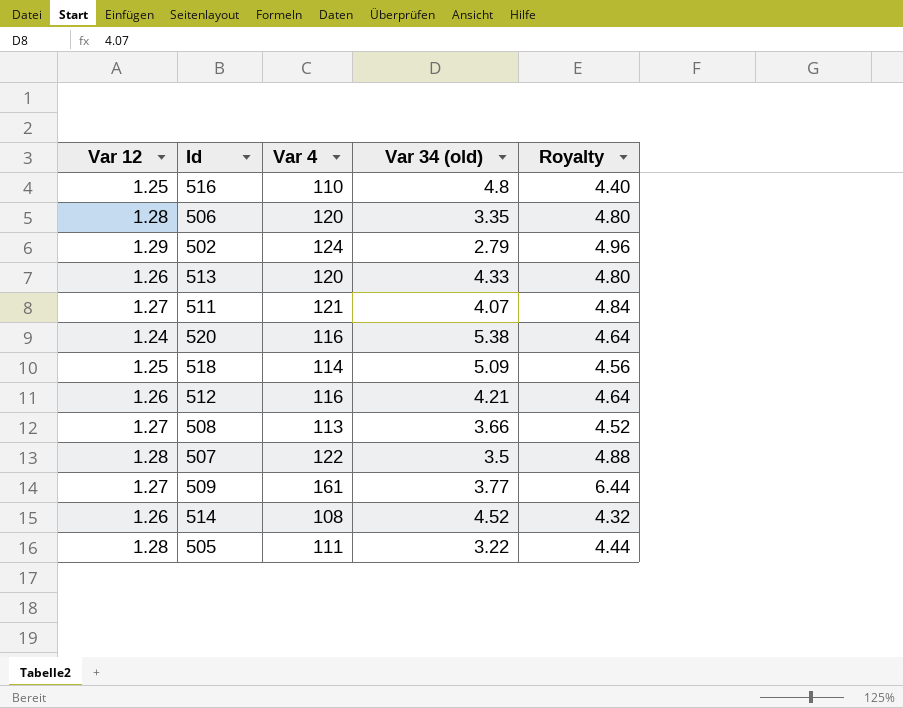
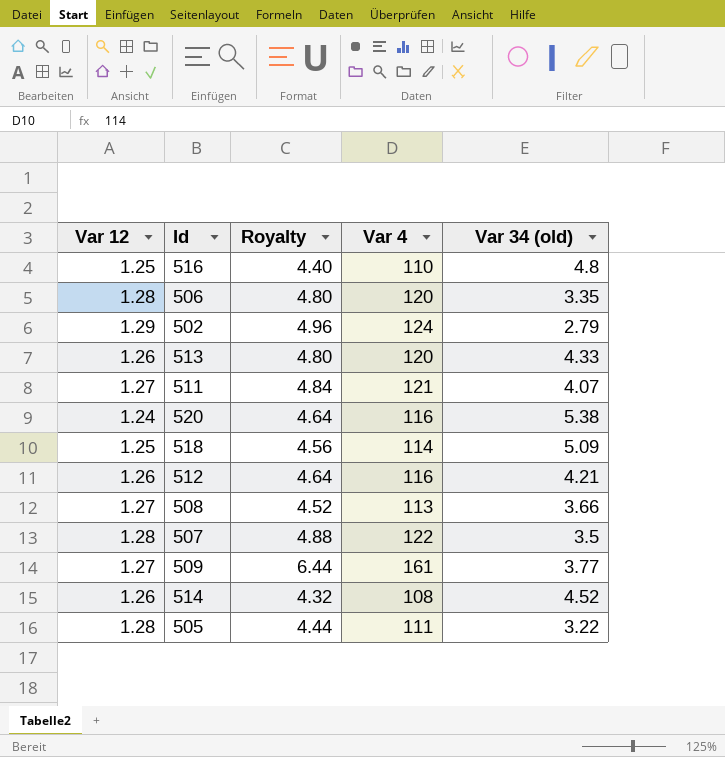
column Royalty | position: 5 -> 3

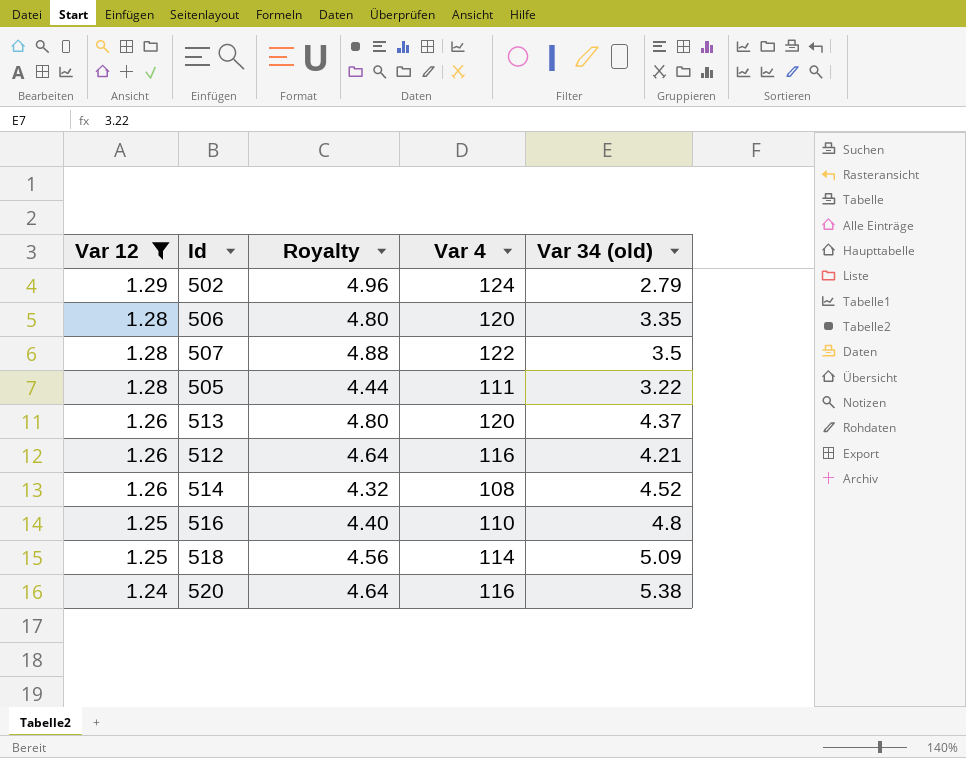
filter: none -> Var 12 != 1.27
row order: none -> Var 12 descending
513 | Var 34 (old): 4.33 -> 4.37

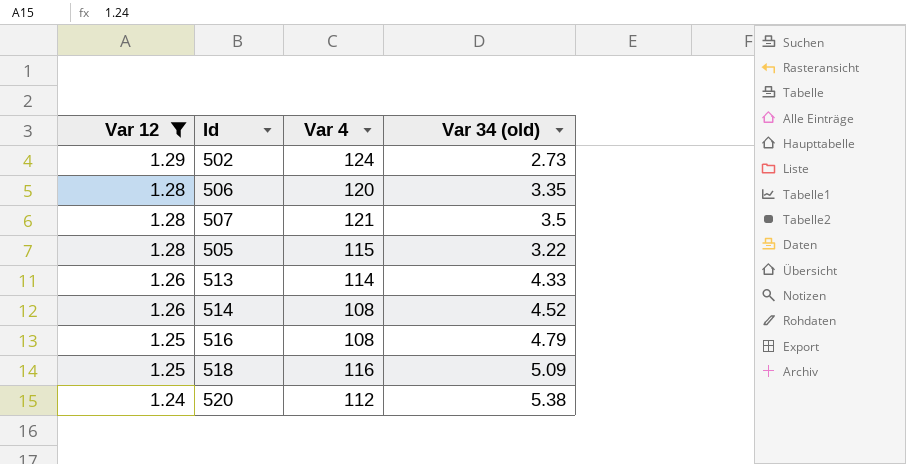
column Royalty | formula: [Var 4] * 0.04 -> none
row 512: 1.26 | 4.64 | 116 | 4.21 -> none
502 | Var 34 (old): 2.79 -> 2.73
507 | Var 4: 122 -> 121
505 | Var 4: 111 -> 115
513 | Var 4: 120 -> 114
513 | Var 34 (old): 4.37 -> 4.33
516 | Var 4: 110 -> 108
516 | Var 34 (old): 4.8 -> 4.79
518 | Var 4: 114 -> 116
520 | Var 4: 116 -> 112

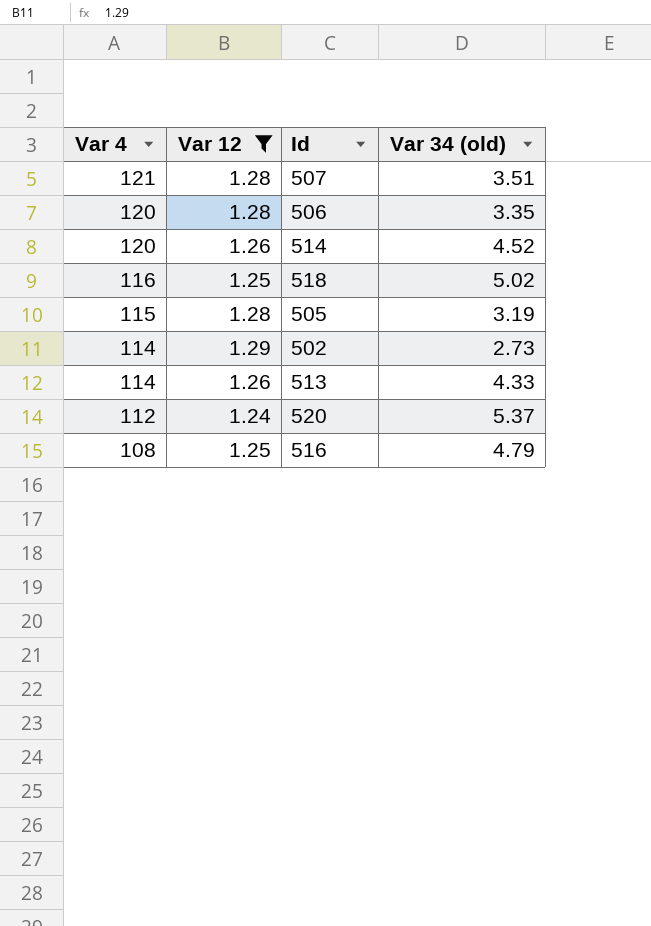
row order: Var 12 descending -> Var 4 descending
column Var 4 | position: 3 -> 1
507 | Var 34 (old): 3.5 -> 3.51
514 | Var 4: 108 -> 120
518 | Var 34 (old): 5.09 -> 5.02
505 | Var 34 (old): 3.22 -> 3.19
502 | Var 4: 124 -> 114
520 | Var 34 (old): 5.38 -> 5.37

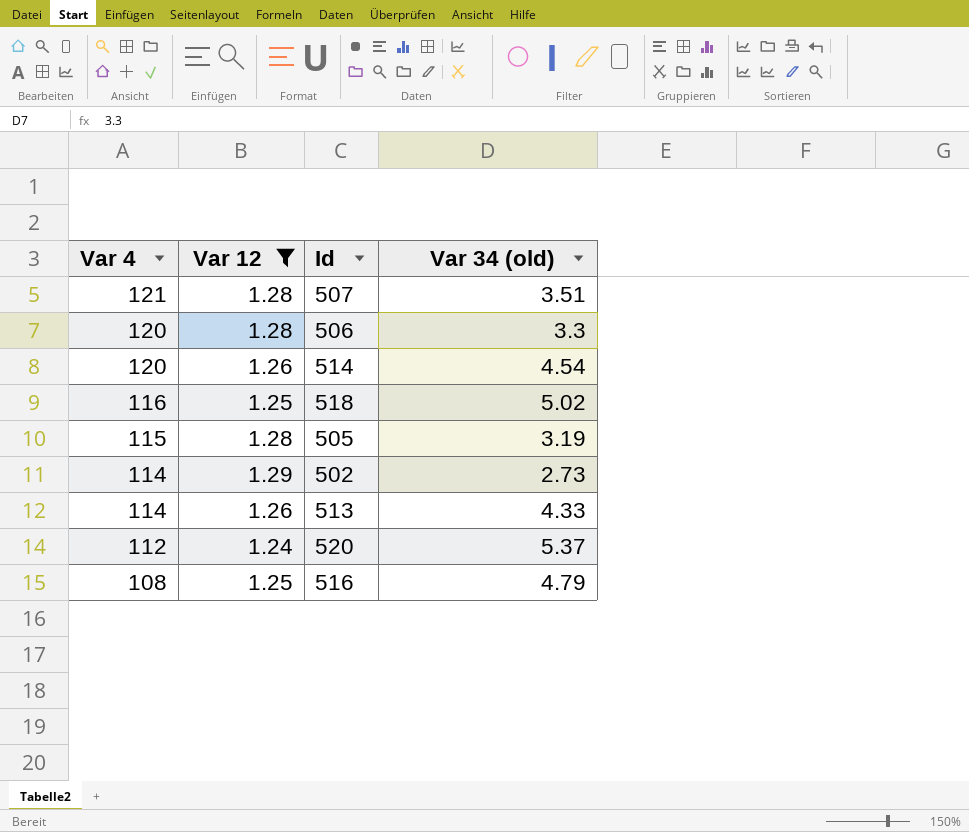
506 | Var 34 (old): 3.35 -> 3.3
514 | Var 34 (old): 4.52 -> 4.54

